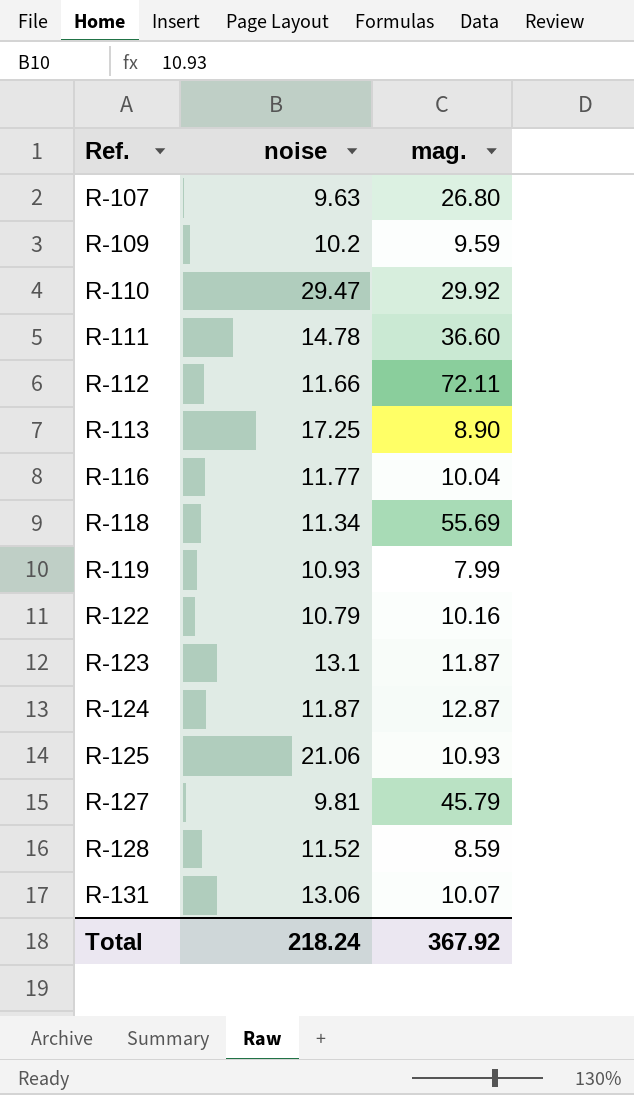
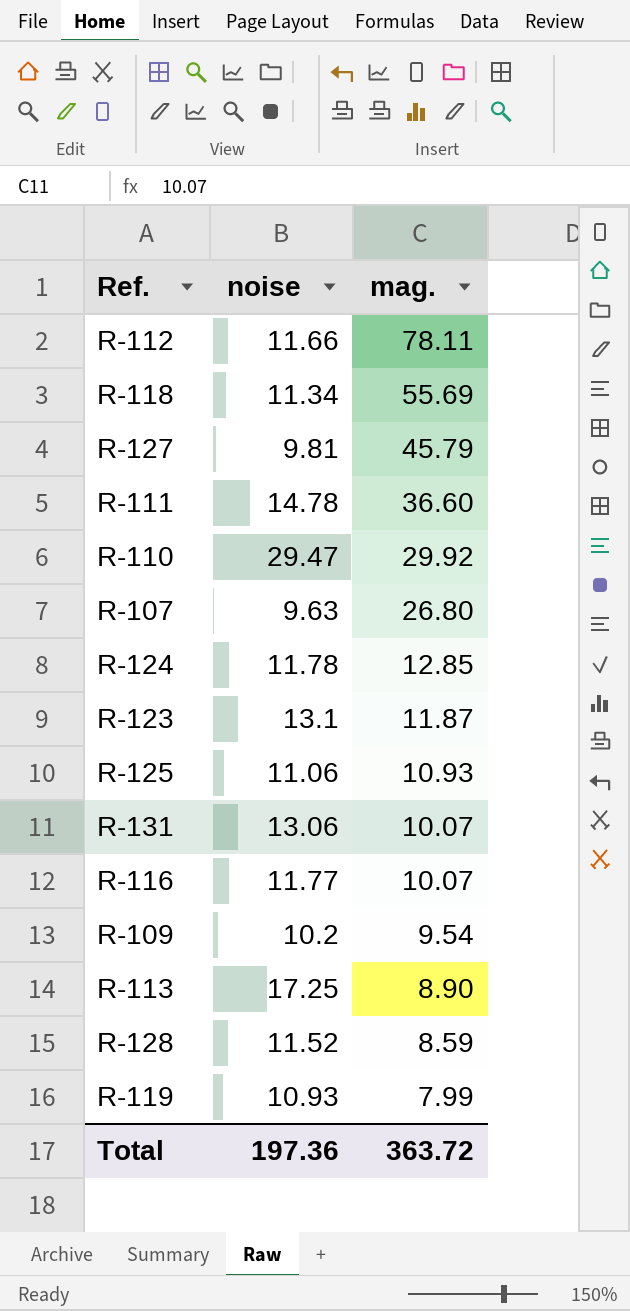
row order: Ref. ascending -> mag. descending
row R-122: 10.79 | 10.16 -> none
R-112 | mag.: 72.11 -> 78.11
R-124 | noise: 11.87 -> 11.78
R-124 | mag.: 12.87 -> 12.85
R-125 | noise: 21.06 -> 11.06
R-116 | mag.: 10.04 -> 10.07
R-109 | mag.: 9.59 -> 9.54
Total | noise: 218.24 -> 197.36
Total | mag.: 367.92 -> 363.72

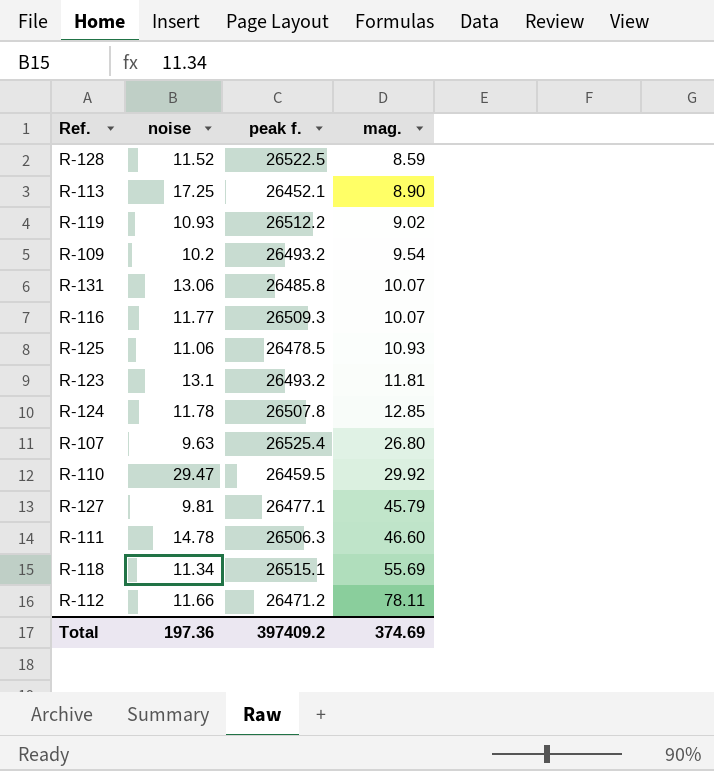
row order: mag. descending -> mag. ascending
column peak f. | position: none -> 3
R-119 | mag.: 7.99 -> 9.02
R-123 | mag.: 11.87 -> 11.81
R-111 | mag.: 36.60 -> 46.60
Total | mag.: 363.72 -> 374.69

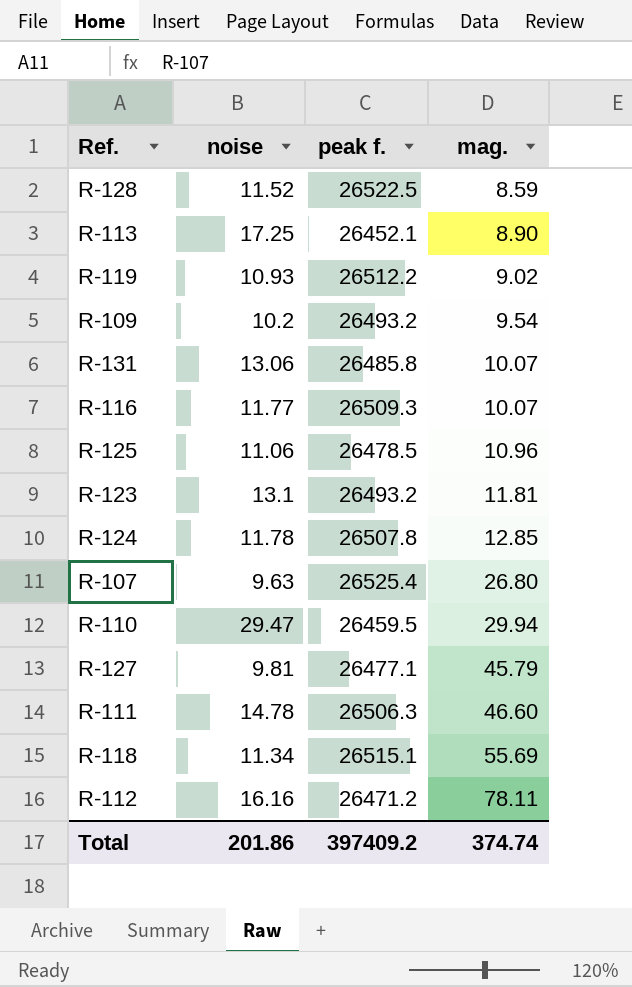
R-125 | mag.: 10.93 -> 10.96
R-110 | mag.: 29.92 -> 29.94
R-112 | noise: 11.66 -> 16.16
Total | noise: 197.36 -> 201.86
Total | mag.: 374.69 -> 374.74

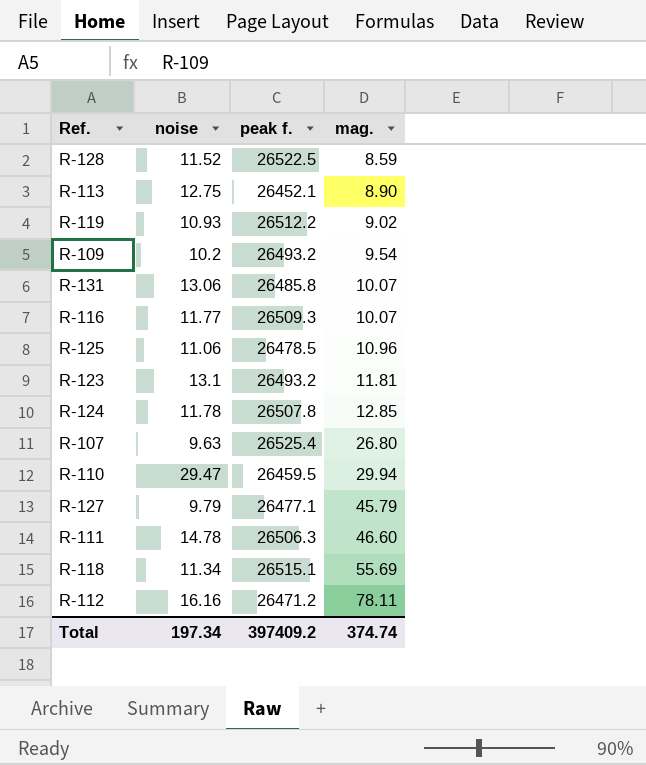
R-113 | noise: 17.25 -> 12.75
R-127 | noise: 9.81 -> 9.79
Total | noise: 201.86 -> 197.34

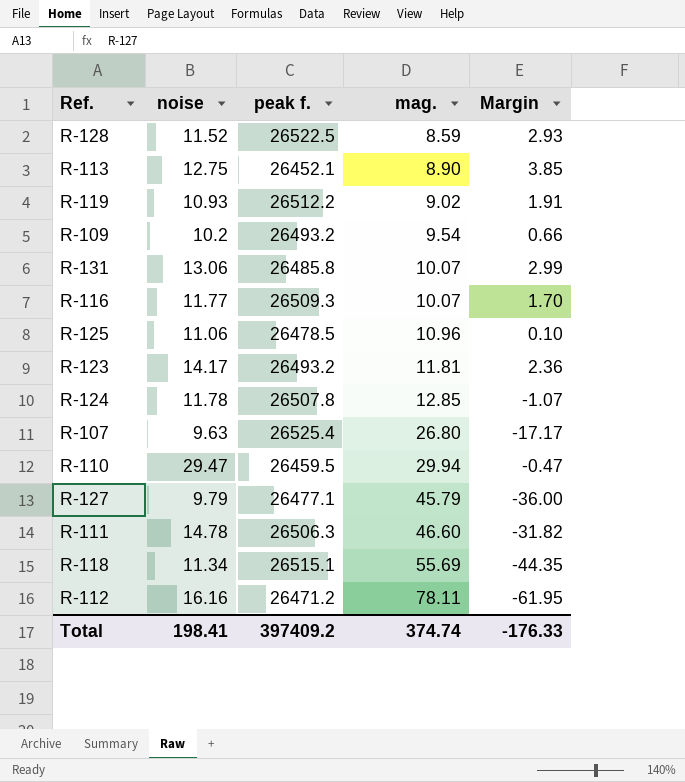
column Margin | formula: none -> [noise] - [mag.]
R-123 | noise: 13.1 -> 14.17
Total | noise: 197.34 -> 198.41

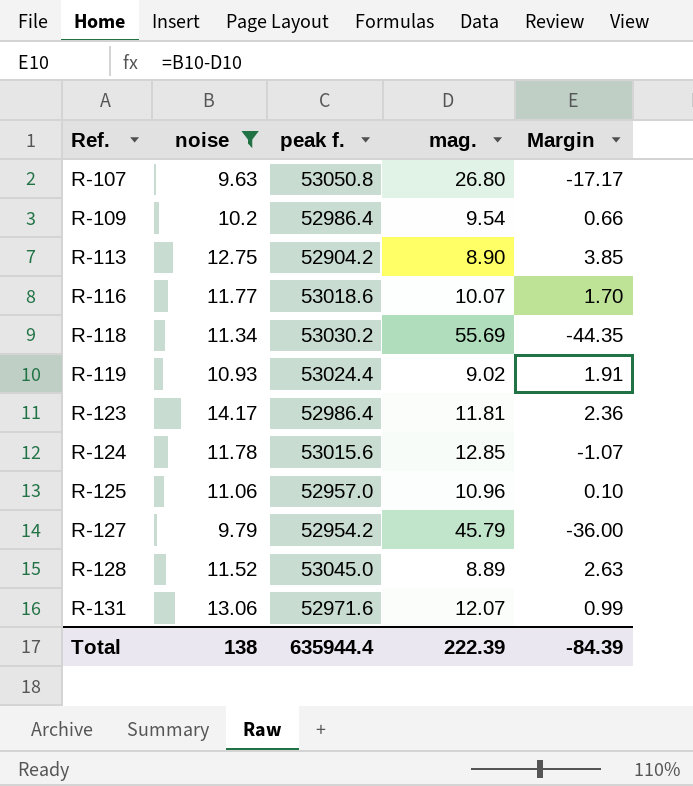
filter: none -> noise <= 14.17
row order: mag. ascending -> Ref. ascending
R-107 | peak f.: 26525.4 -> 53050.8
R-109 | peak f.: 26493.2 -> 52986.4
R-113 | peak f.: 26452.1 -> 52904.2
R-116 | peak f.: 26509.3 -> 53018.6
R-118 | peak f.: 26515.1 -> 53030.2
R-119 | peak f.: 26512.2 -> 53024.4
R-123 | peak f.: 26493.2 -> 52986.4
R-124 | peak f.: 26507.8 -> 53015.6
R-125 | peak f.: 26478.5 -> 52957.0
R-127 | peak f.: 26477.1 -> 52954.2
R-128 | peak f.: 26522.5 -> 53045.0
R-128 | mag.: 8.59 -> 8.89
R-128 | Margin: 2.93 -> 2.63
R-131 | peak f.: 26485.8 -> 52971.6
R-131 | mag.: 10.07 -> 12.07
R-131 | Margin: 2.99 -> 0.99
Total | noise: 198.41 -> 138
Total | peak f.: 397409.2 -> 635944.4
Total | mag.: 374.74 -> 222.39
Total | Margin: -176.33 -> -84.39

